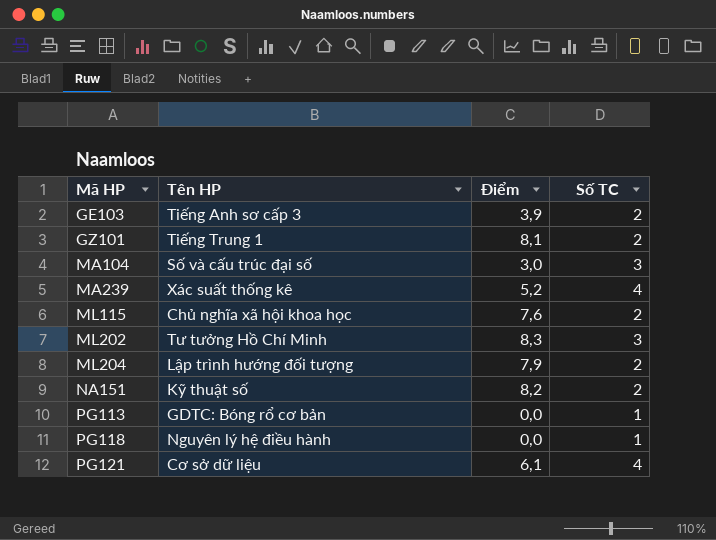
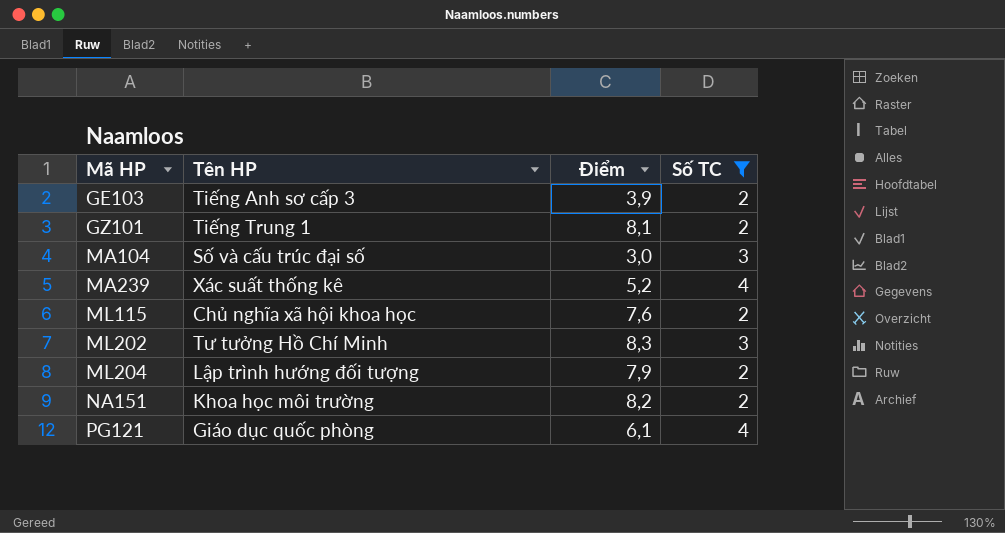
filter: none -> Số TC != 1
NA151 | Tên HP: Kỹ thuật số -> Khoa học môi trường
PG121 | Tên HP: Cơ sở dữ liệu -> Giáo dục quốc phòng

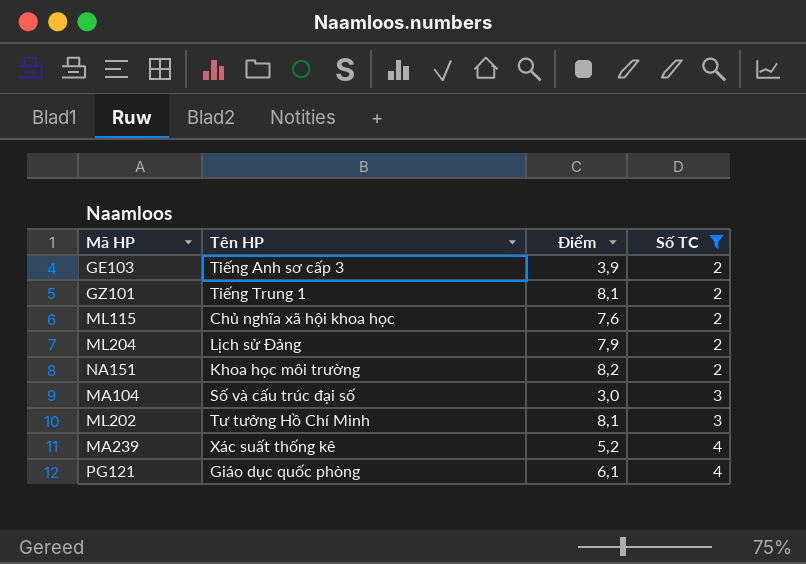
row order: Mã HP ascending -> Số TC ascending
ML204 | Tên HP: Lập trình hướng đối tượng -> Lịch sử Đảng
ML202 | Điểm: 8,3 -> 8,1

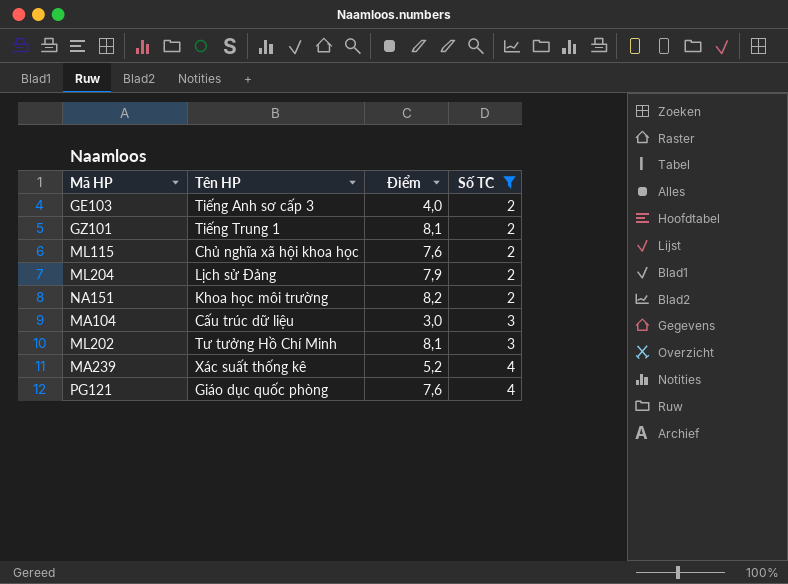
GE103 | Điểm: 3,9 -> 4,0
MA104 | Tên HP: Số và cấu trúc đại số -> Cấu trúc dữ liệu
PG121 | Điểm: 6,1 -> 7,6

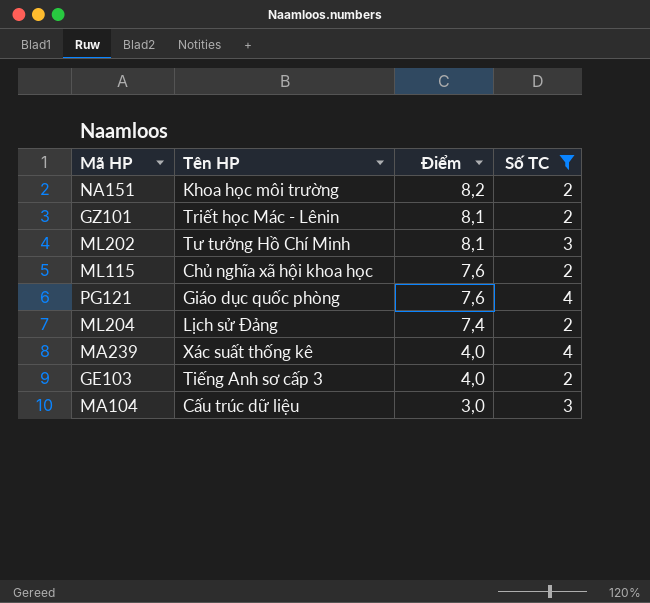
row order: Số TC ascending -> Điểm descending
GZ101 | Tên HP: Tiếng Trung 1 -> Triết học Mác - Lênin
ML204 | Điểm: 7,9 -> 7,4
MA239 | Điểm: 5,2 -> 4,0

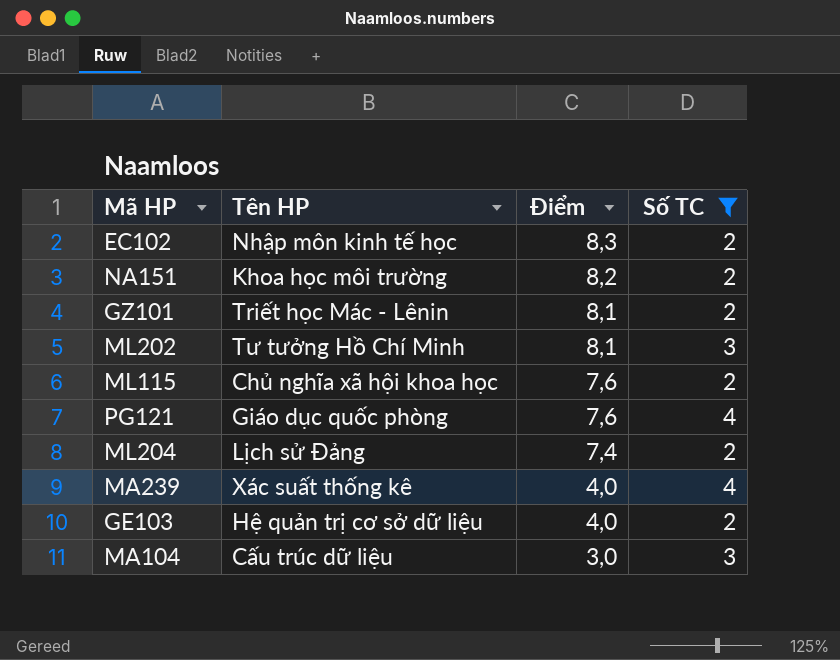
row EC102: none -> Nhập môn kinh tế học | 8,3 | 2
GE103 | Tên HP: Tiếng Anh sơ cấp 3 -> Hệ quản trị cơ sở dữ liệu

